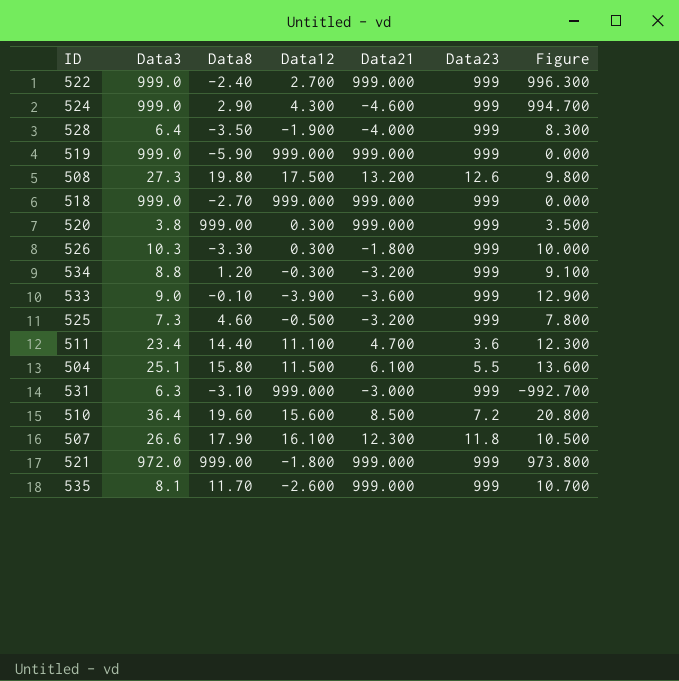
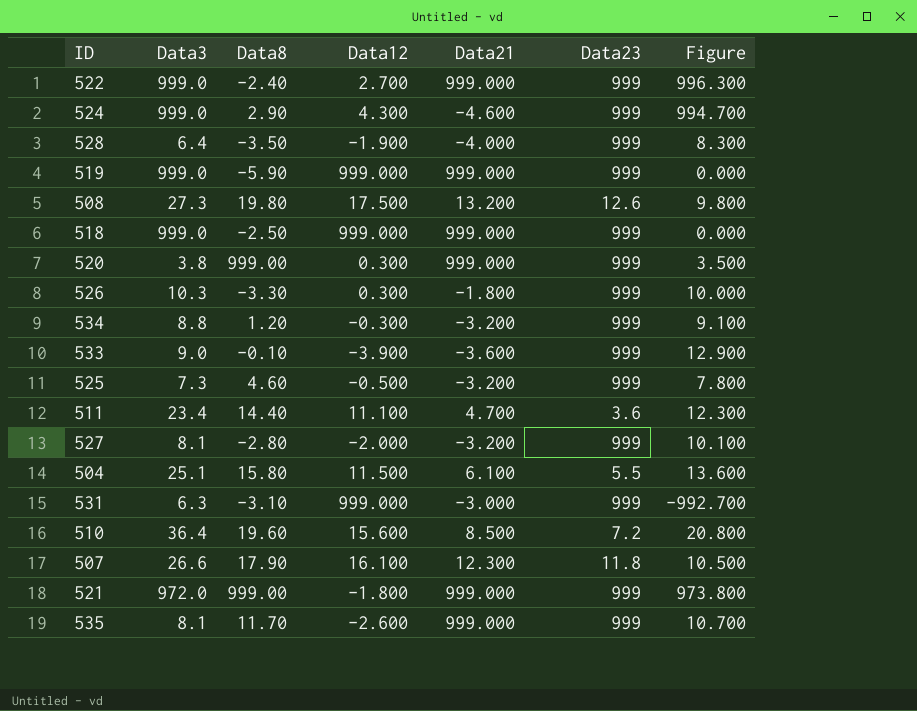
518 | Data8: -2.70 -> -2.50
row 527: none -> 8.1 | -2.80 | -2.000 | -3.200 | 999 | 10.100

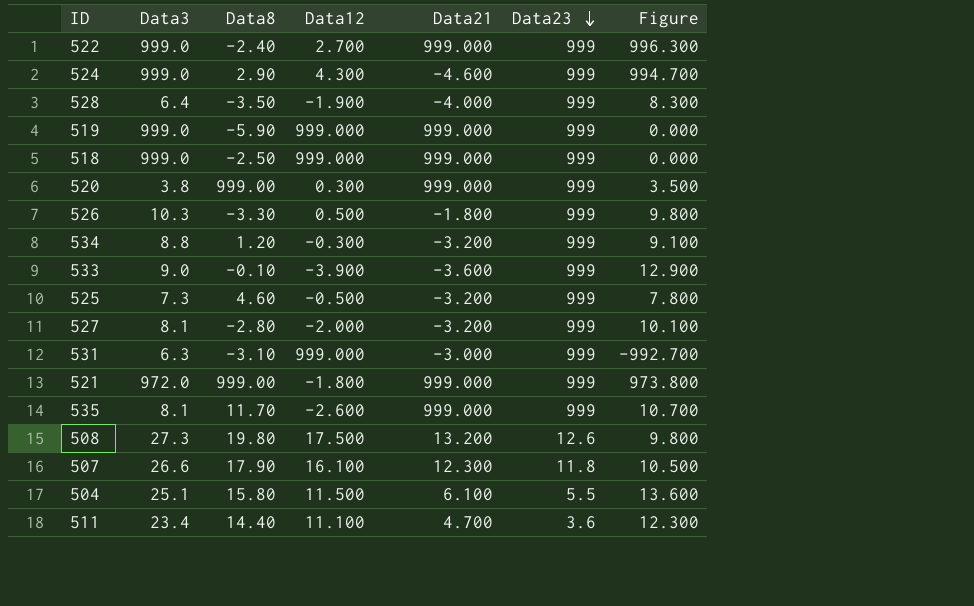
row order: none -> Data23 descending
row 510: 36.4 | 19.60 | 15.600 | 8.500 | 7.2 | 20.800 -> none
526 | Data12: 0.300 -> 0.500
526 | Figure: 10.000 -> 9.800

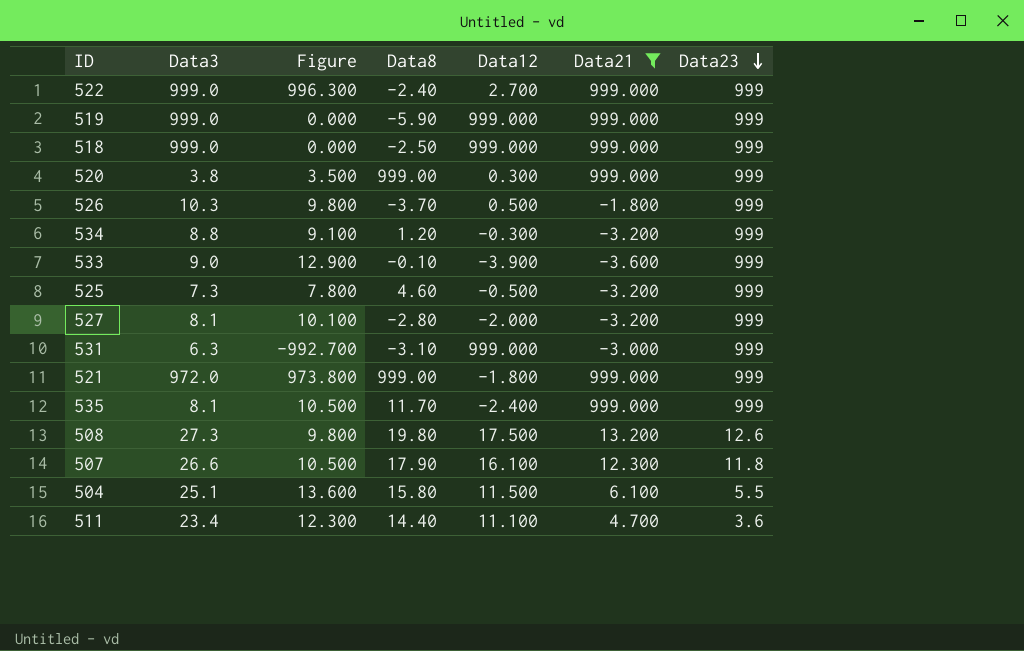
filter: none -> Data21 >= -3.600
column Figure | position: 7 -> 3
526 | Data8: -3.30 -> -3.70
535 | Figure: 10.700 -> 10.500
535 | Data12: -2.600 -> -2.400

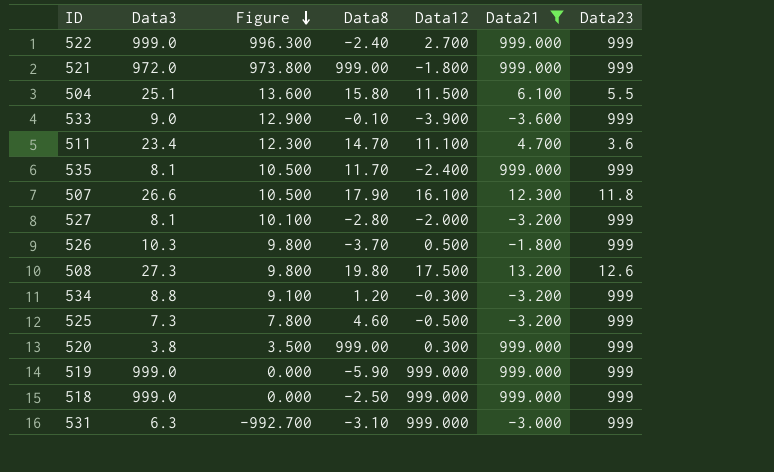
row order: Data23 descending -> Figure descending
511 | Data8: 14.40 -> 14.70

